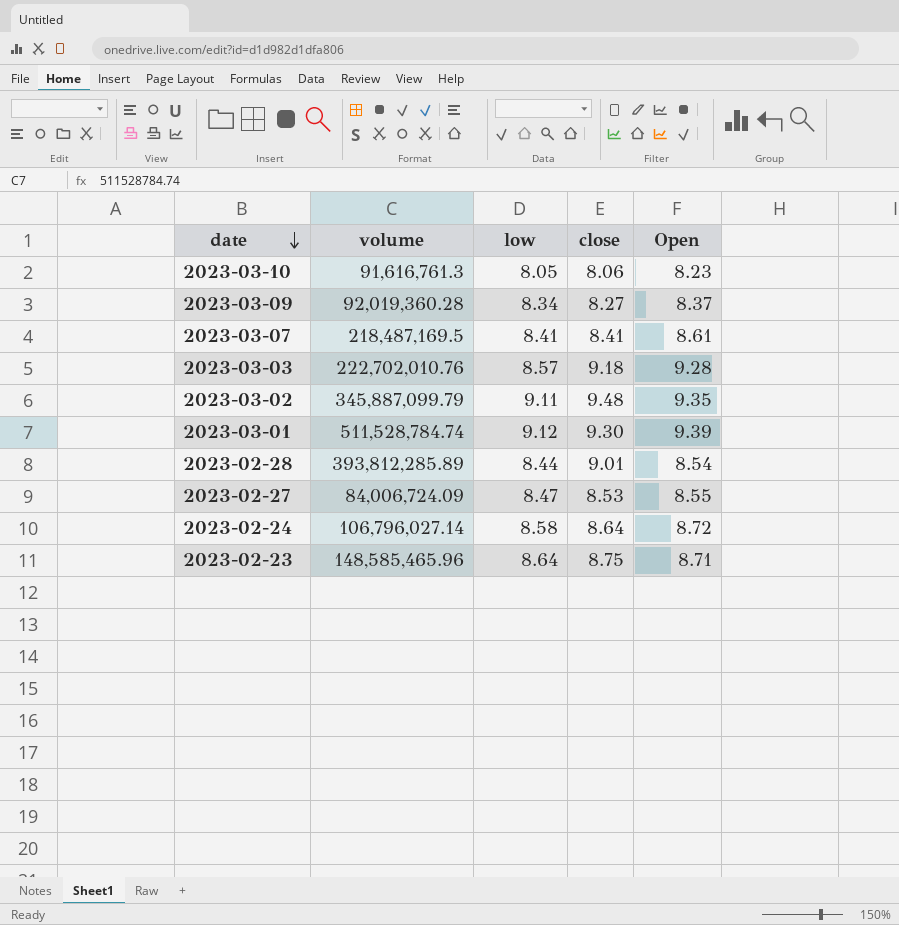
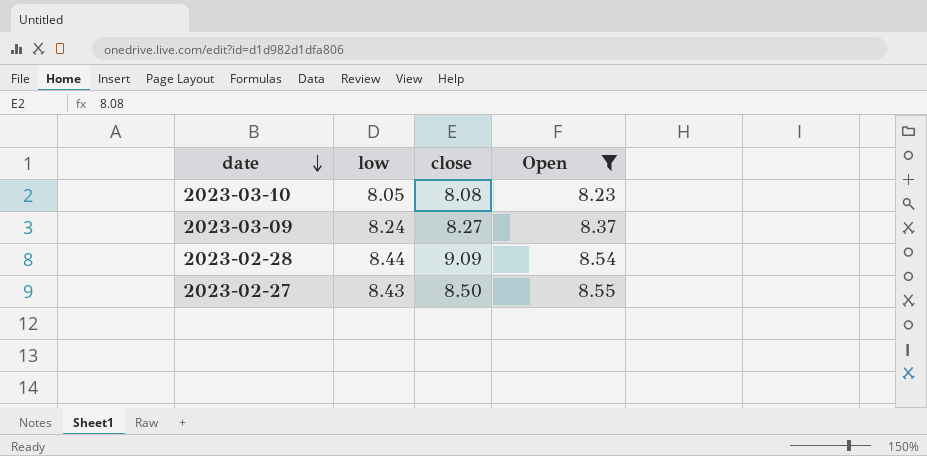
filter: none -> Open <= 8.55
column volume | position: 2 -> none
2023-03-10 | close: 8.06 -> 8.08
2023-03-09 | low: 8.34 -> 8.24
2023-02-28 | close: 9.01 -> 9.09
2023-02-27 | low: 8.47 -> 8.43
2023-02-27 | close: 8.53 -> 8.50

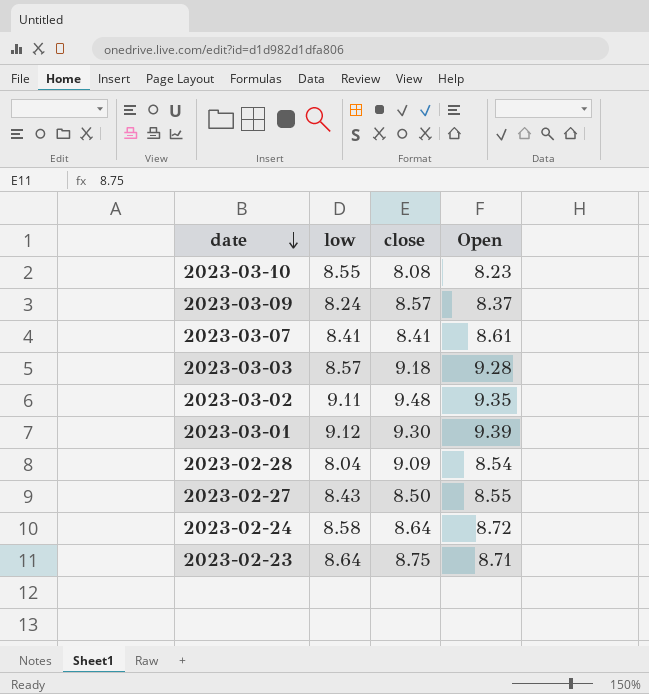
filter: Open <= 8.55 -> none
2023-03-10 | low: 8.05 -> 8.55
2023-03-09 | close: 8.27 -> 8.57
2023-02-28 | low: 8.44 -> 8.04

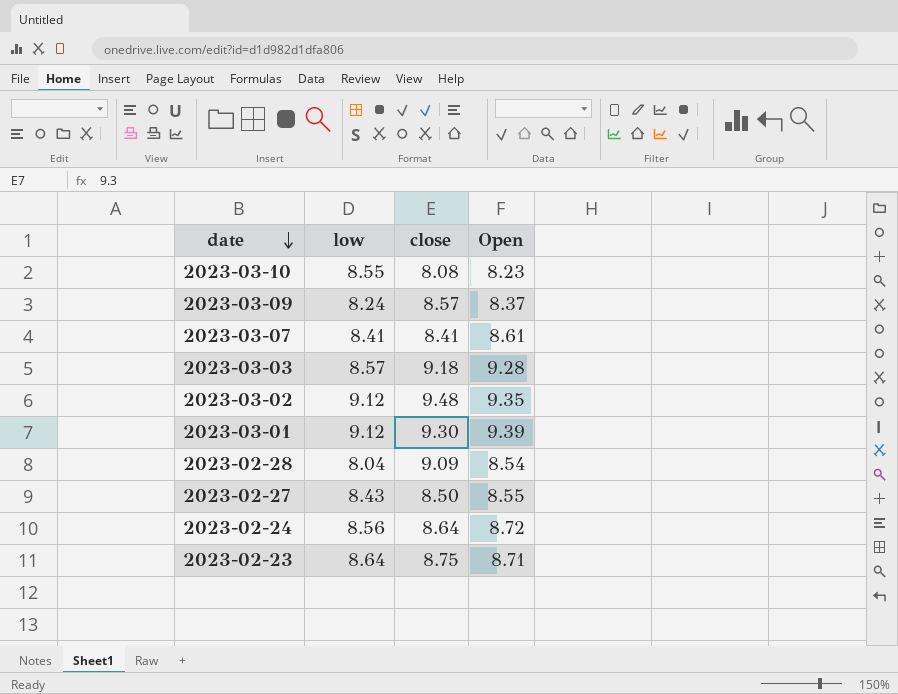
2023-03-02 | low: 9.11 -> 9.12
2023-02-24 | low: 8.58 -> 8.56

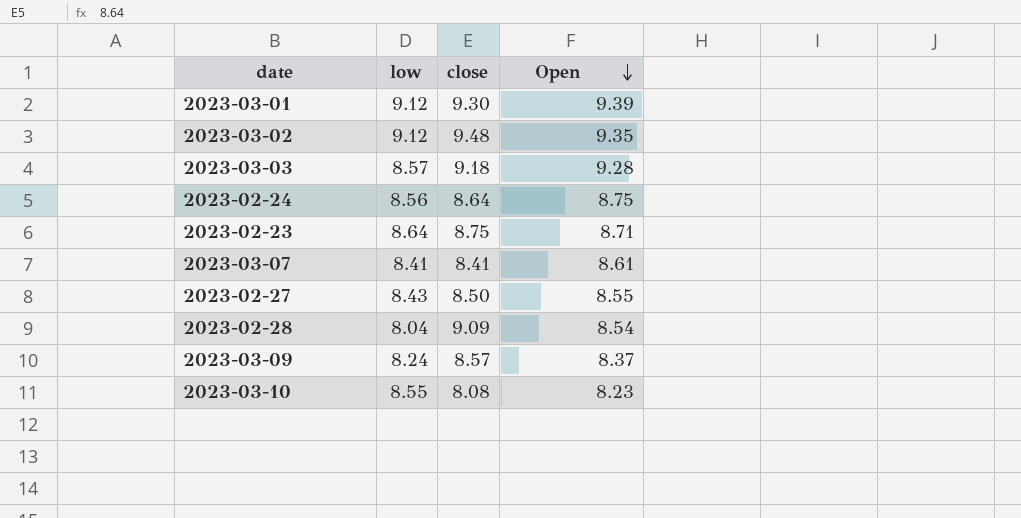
row order: date descending -> Open descending
2023-02-24 | Open: 8.72 -> 8.75

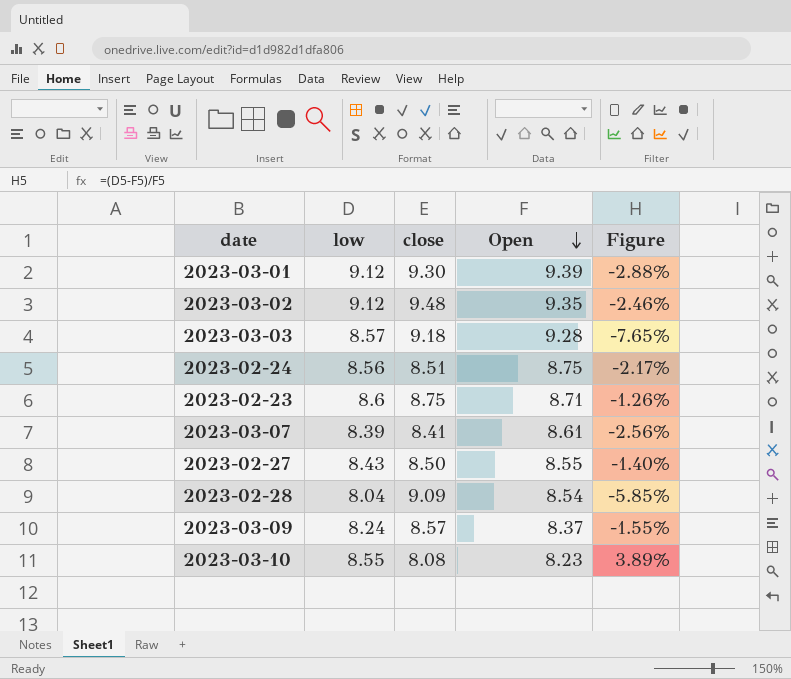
column Figure | formula: none -> ([low] - [Open]) / [Open]
2023-02-24 | close: 8.64 -> 8.51
2023-02-23 | low: 8.64 -> 8.6
2023-03-07 | low: 8.41 -> 8.39

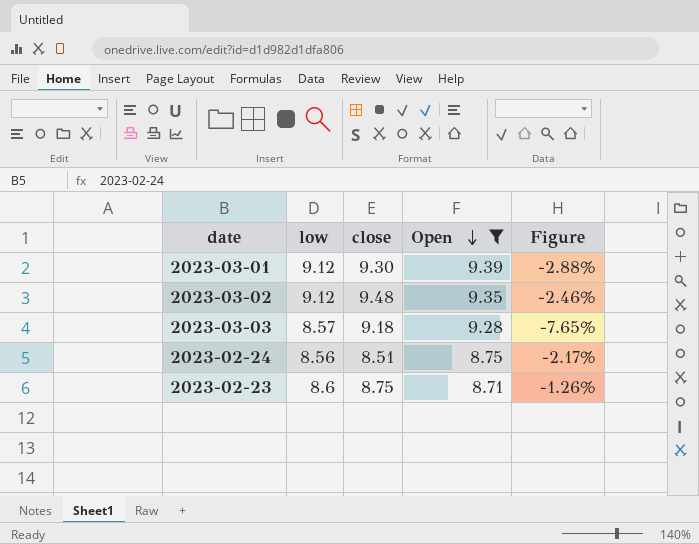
filter: none -> Open >= 8.71

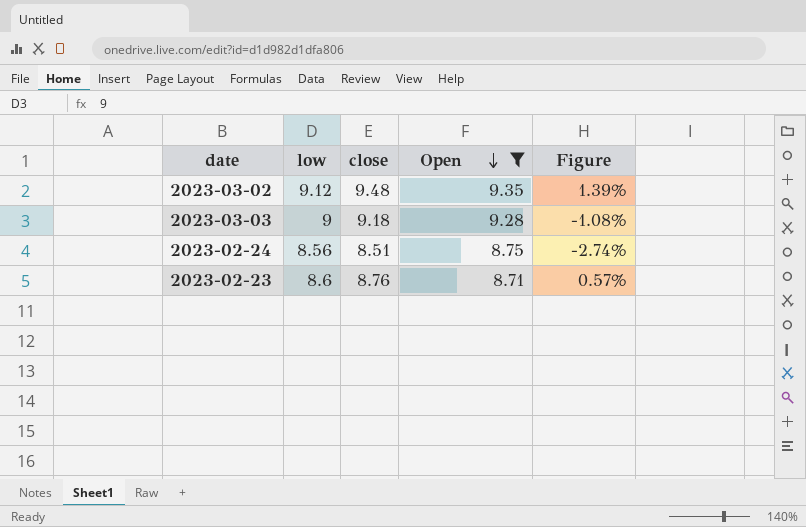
column Figure | formula: ([low] - [Open]) / [Open] -> ([close] - [Open]) / [Open]
row 2023-03-01: 9.12 | 9.30 | 9.39 | -2.88% -> none
2023-03-03 | low: 8.57 -> 9
2023-02-23 | close: 8.75 -> 8.76

